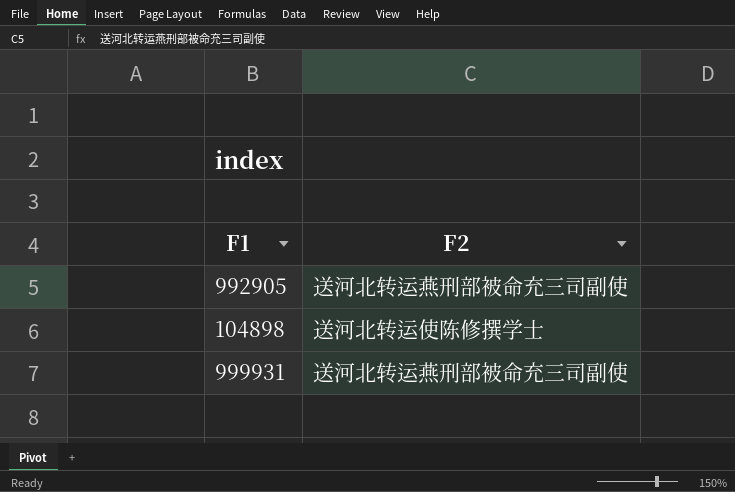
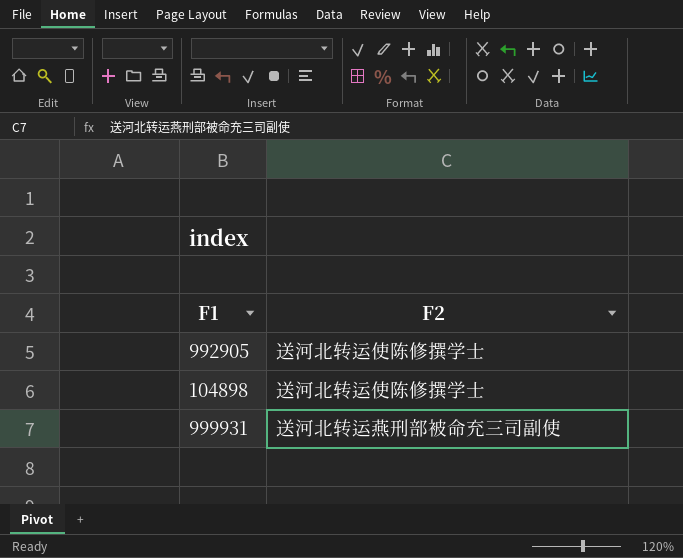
992905 | F2: 送河北转运燕刑部被命充三司副使 -> 送河北转运使陈修撰学士

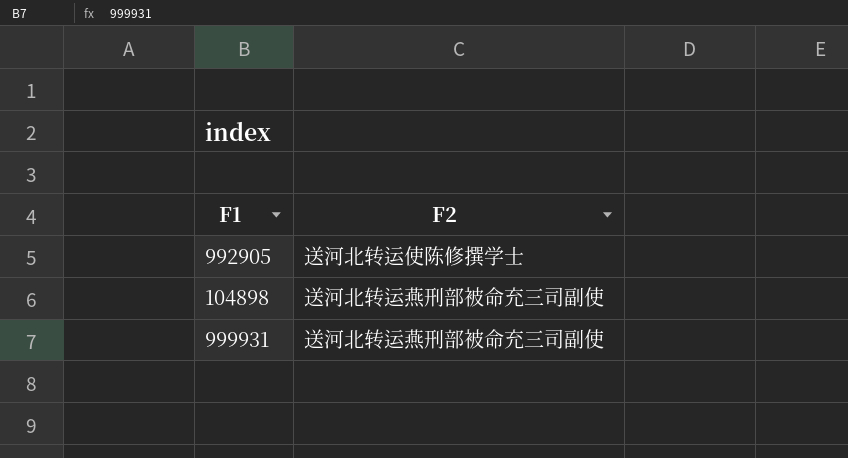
104898 | F2: 送河北转运使陈修撰学士 -> 送河北转运燕刑部被命充三司副使

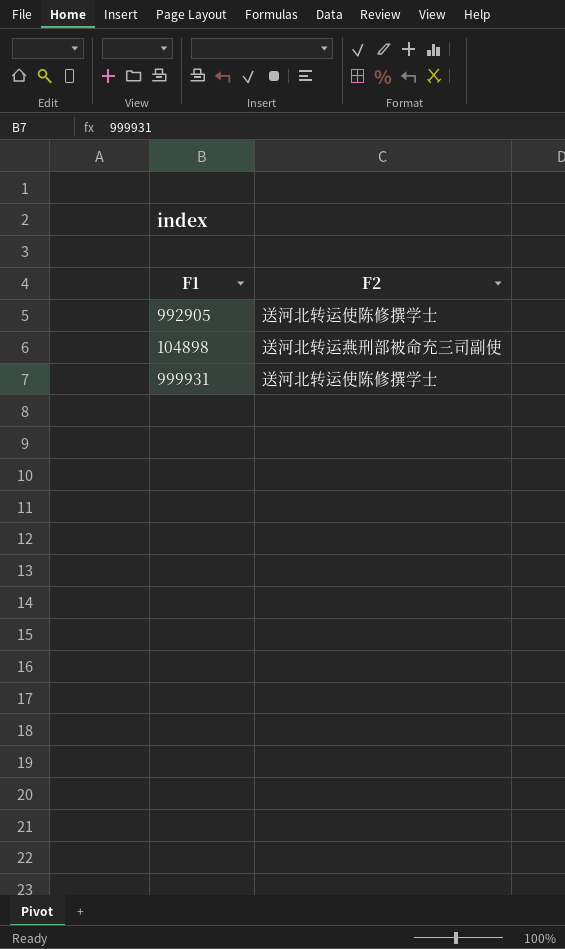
999931 | F2: 送河北转运燕刑部被命充三司副使 -> 送河北转运使陈修撰学士

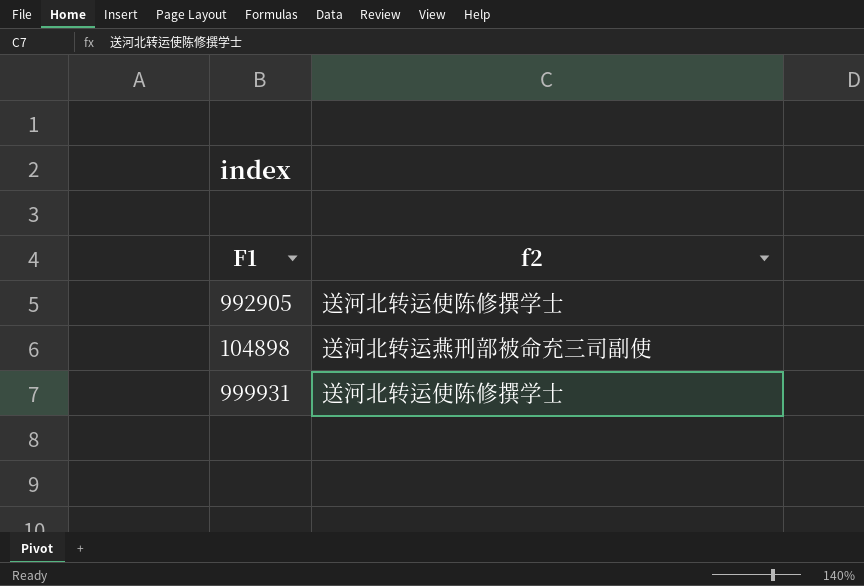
column name: F2 -> f2

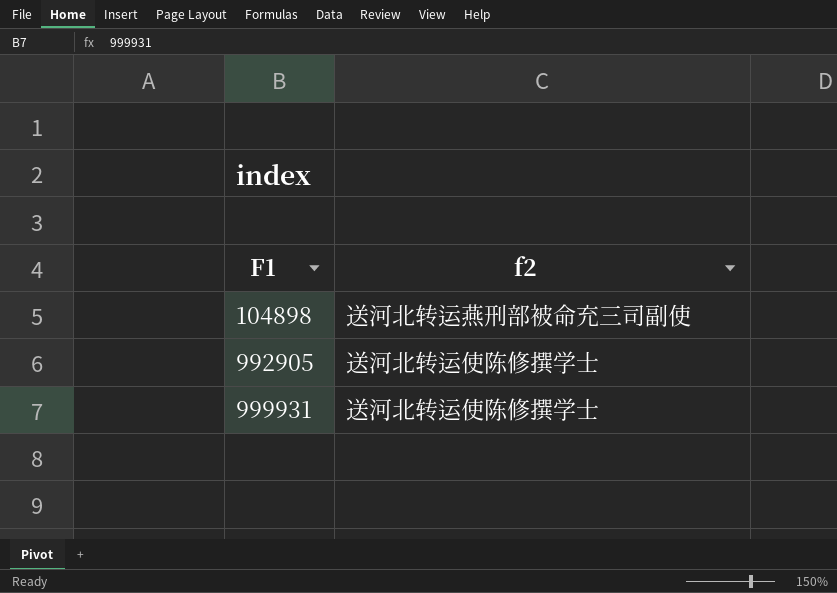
row order: none -> F1 ascending

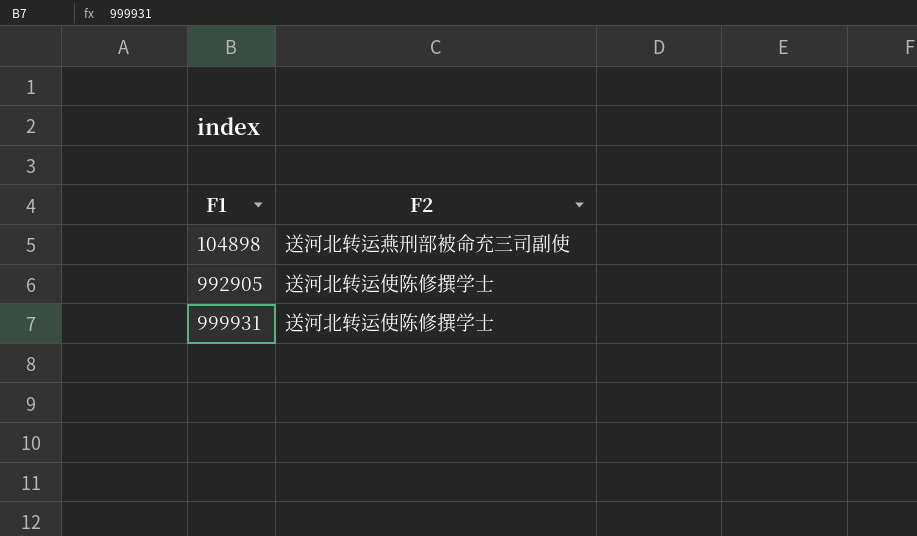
column name: f2 -> F2

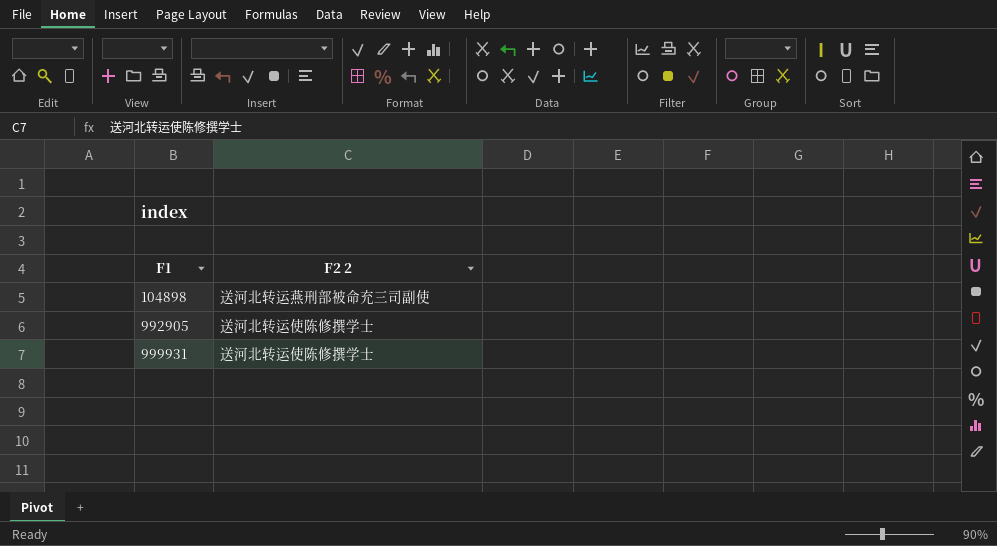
column name: F2 -> F2 2

